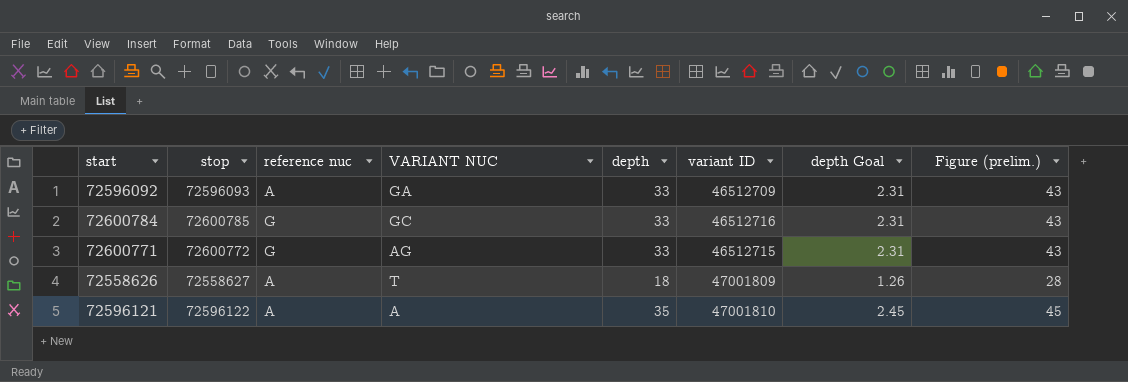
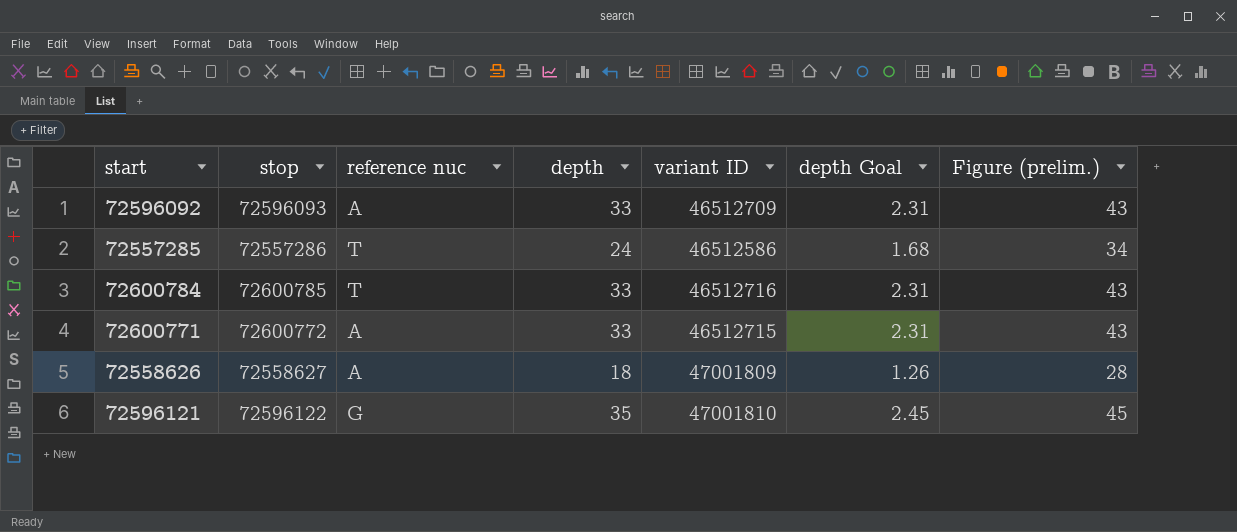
column VARIANT NUC | position: 4 -> none
row 72557285: none -> 72557286 | T | 24 | 46512586 | 1.68 | 34
72600784 | reference nuc: G -> T
72600771 | reference nuc: G -> A
72596121 | reference nuc: A -> G

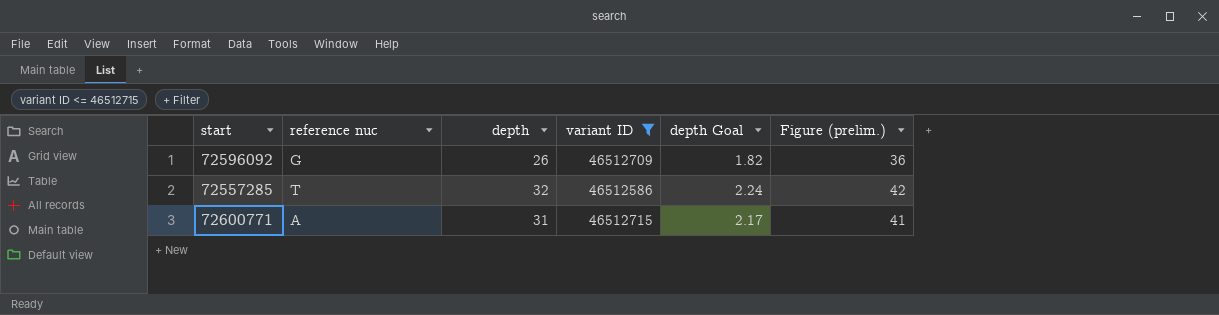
filter: none -> variant ID <= 46512715
column stop | position: 2 -> none
72596092 | reference nuc: A -> G
72596092 | depth: 33 -> 26
72596092 | depth Goal: 2.31 -> 1.82
72596092 | Figure (prelim.): 43 -> 36
72557285 | depth: 24 -> 32
72557285 | depth Goal: 1.68 -> 2.24
72557285 | Figure (prelim.): 34 -> 42
72600771 | depth: 33 -> 31
72600771 | depth Goal: 2.31 -> 2.17
72600771 | Figure (prelim.): 43 -> 41

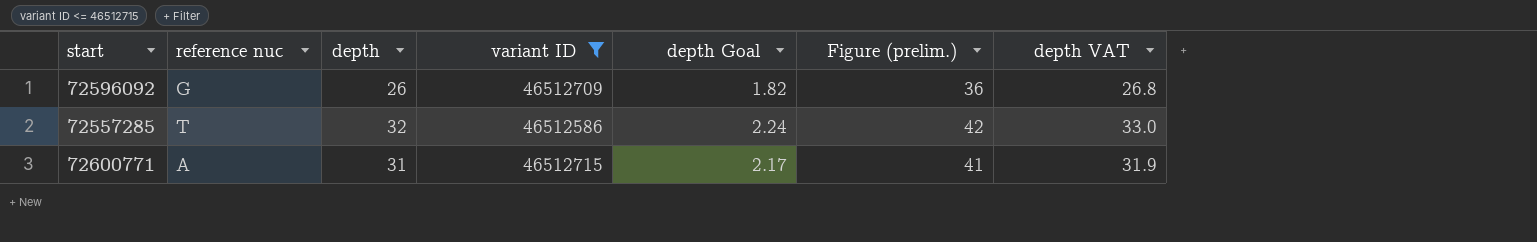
column depth VAT | formula: none -> [depth] * 1.03

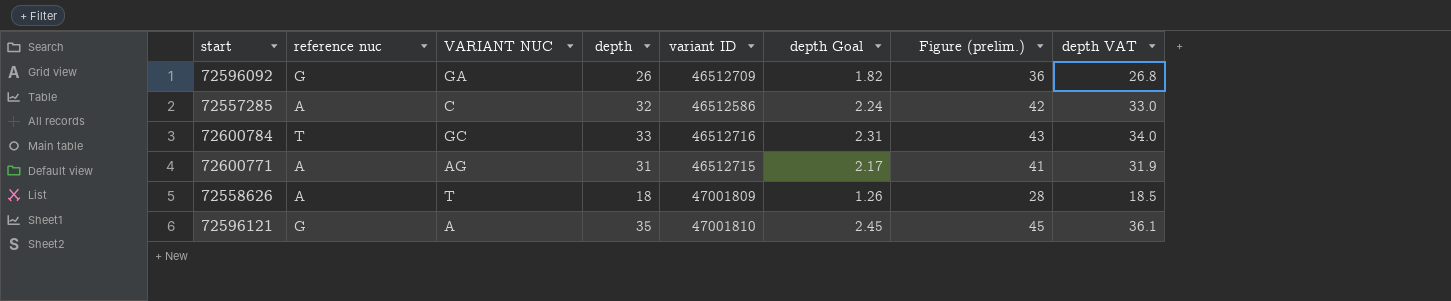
filter: variant ID <= 46512715 -> none
column VARIANT NUC | position: none -> 3
72557285 | reference nuc: T -> A

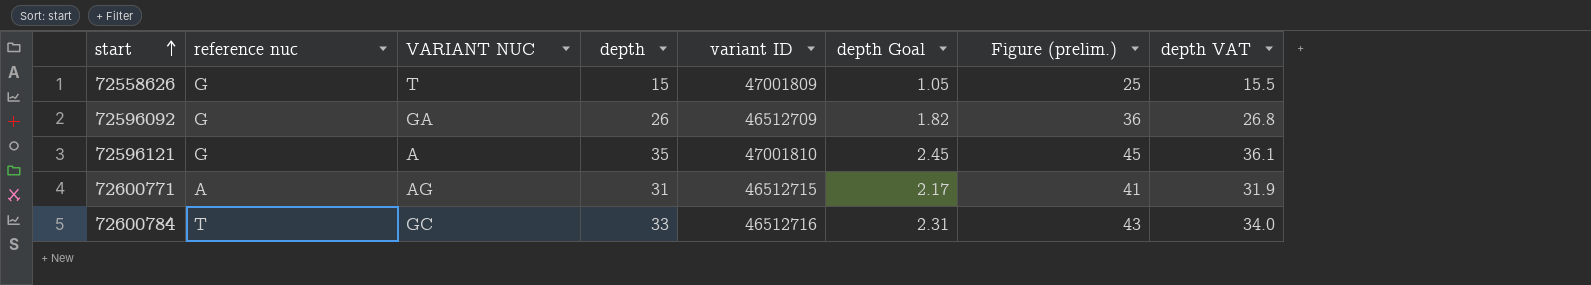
row order: none -> start ascending
row 72557285: A | C | 32 | 46512586 | 2.24 | 42 | 33.0 -> none
72558626 | reference nuc: A -> G
72558626 | depth: 18 -> 15
72558626 | depth Goal: 1.26 -> 1.05
72558626 | Figure (prelim.): 28 -> 25
72558626 | depth VAT: 18.5 -> 15.5

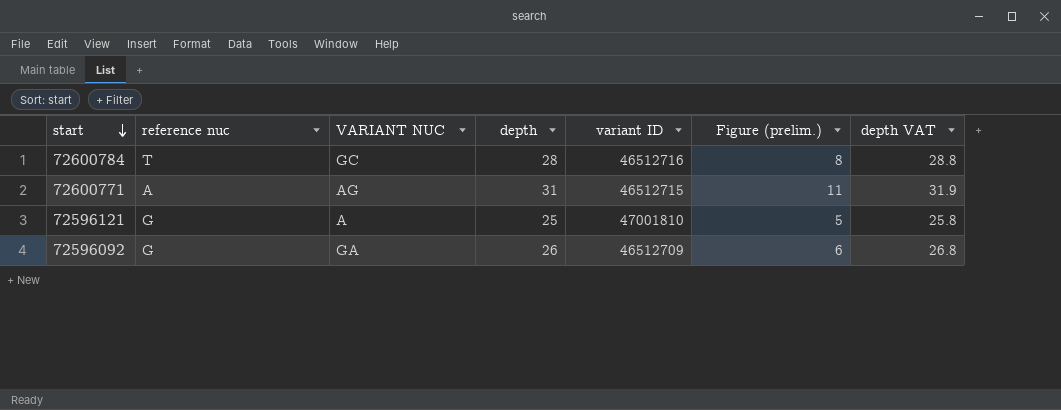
row order: start ascending -> start descending
column depth Goal | formula: [depth] * 0.07 -> none
column Figure (prelim.) | formula: [depth] + 10 -> [depth] - 20
row 72558626: G | T | 15 | 47001809 | 1.05 | 25 | 15.5 -> none
72600784 | depth: 33 -> 28
72600784 | depth VAT: 34.0 -> 28.8
72596121 | depth: 35 -> 25
72596121 | depth VAT: 36.1 -> 25.8

